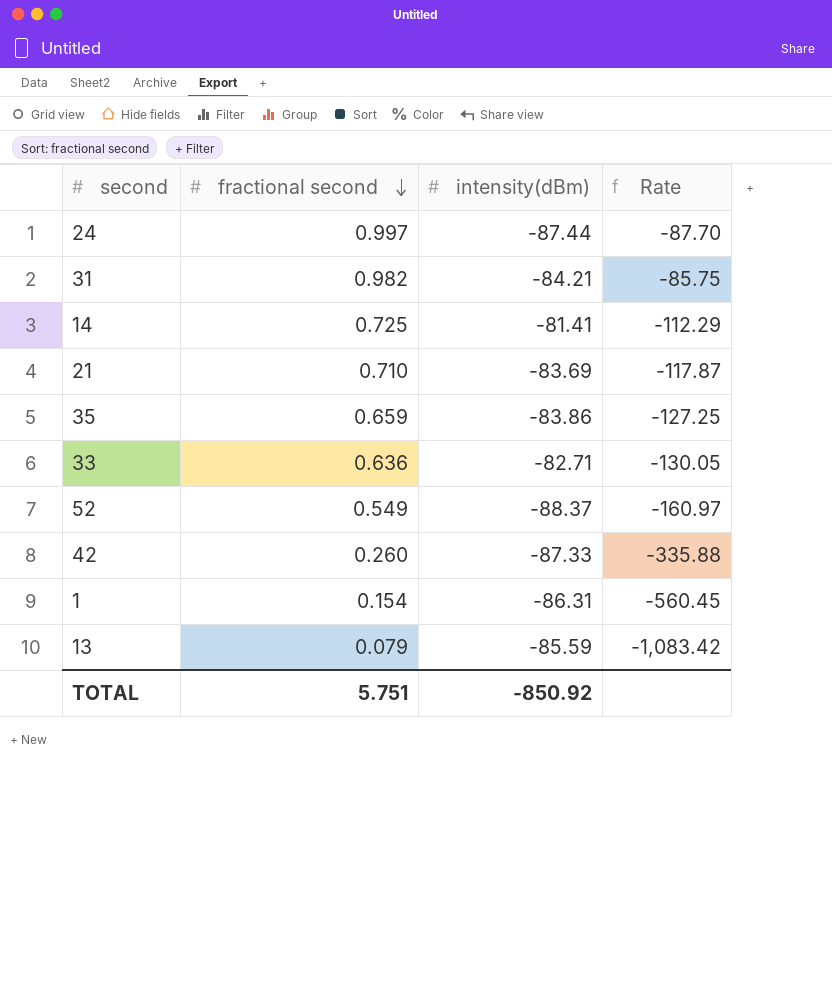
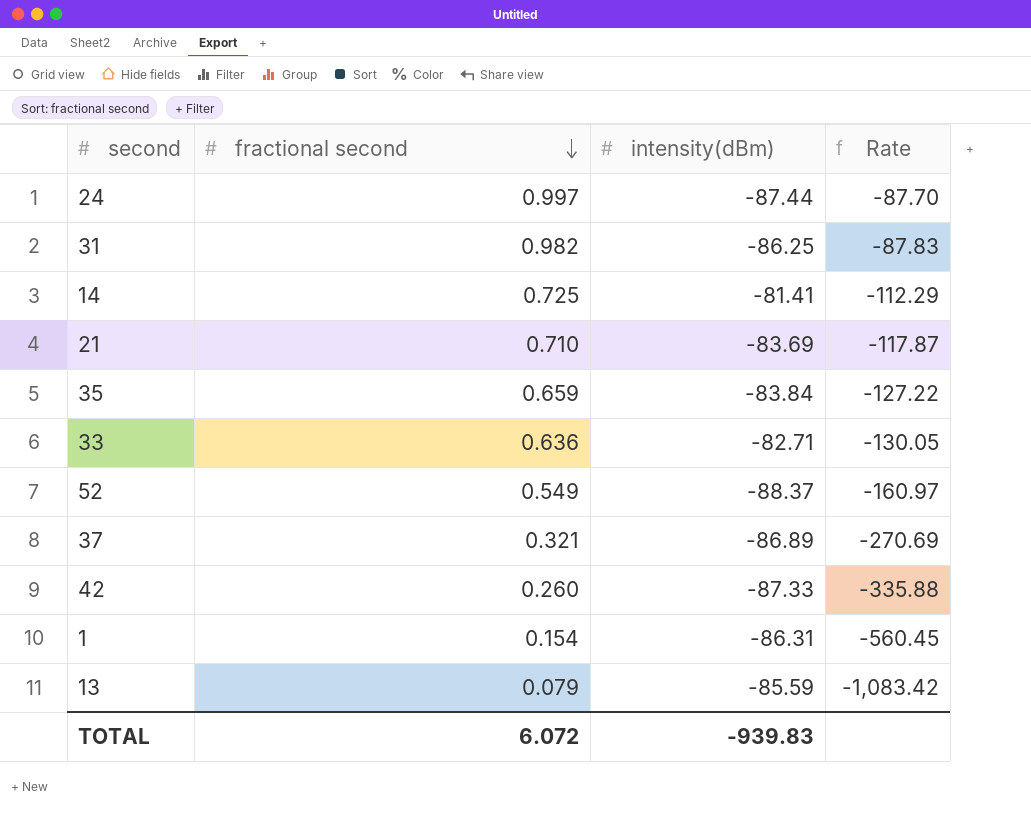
31 | intensity(dBm): -84.21 -> -86.25
31 | Rate: -85.75 -> -87.83
35 | intensity(dBm): -83.86 -> -83.84
35 | Rate: -127.25 -> -127.22
row 37: none -> 0.321 | -86.89 | -270.69
TOTAL | fractional second: 5.751 -> 6.072
TOTAL | intensity(dBm): -850.92 -> -939.83

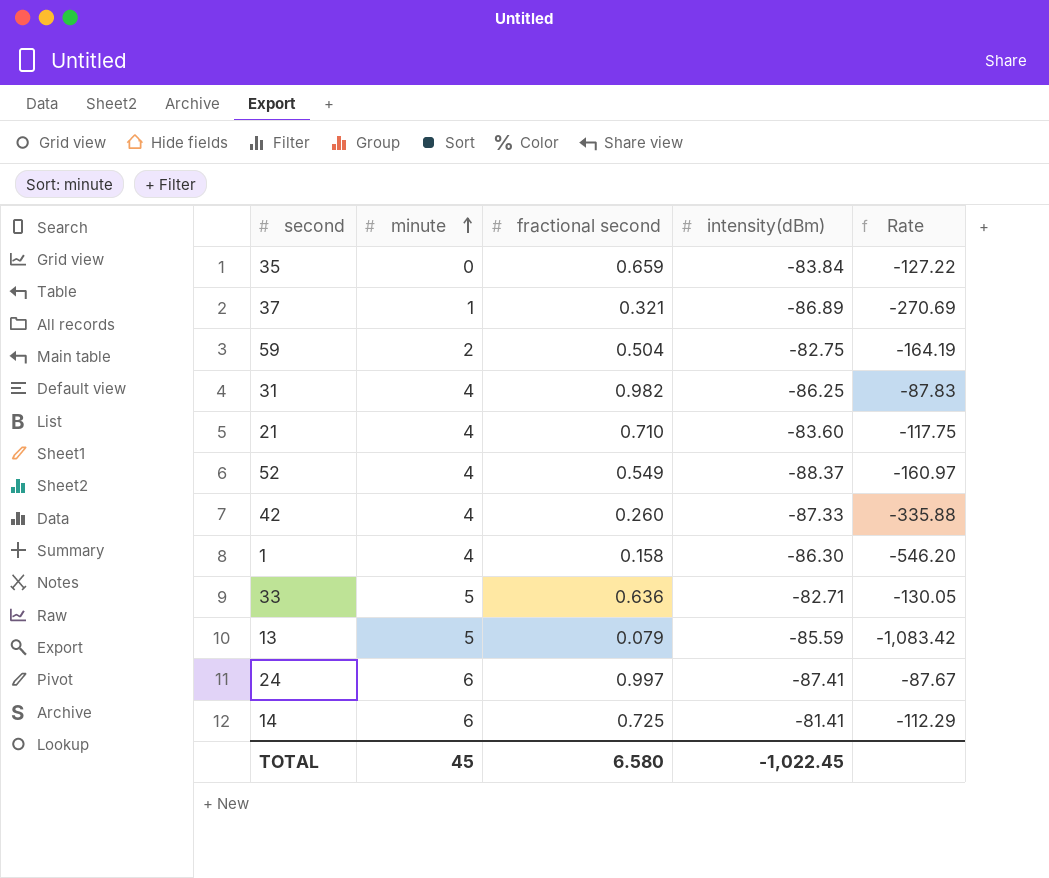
row order: fractional second descending -> minute ascending
column minute | position: none -> 2
row 59: none -> 2 | 0.504 | -82.75 | -164.19
21 | intensity(dBm): -83.69 -> -83.60
21 | Rate: -117.87 -> -117.75
1 | fractional second: 0.154 -> 0.158
1 | intensity(dBm): -86.31 -> -86.30
1 | Rate: -560.45 -> -546.20
24 | intensity(dBm): -87.44 -> -87.41
24 | Rate: -87.70 -> -87.67
TOTAL | fractional second: 6.072 -> 6.580
TOTAL | intensity(dBm): -939.83 -> -1,022.45

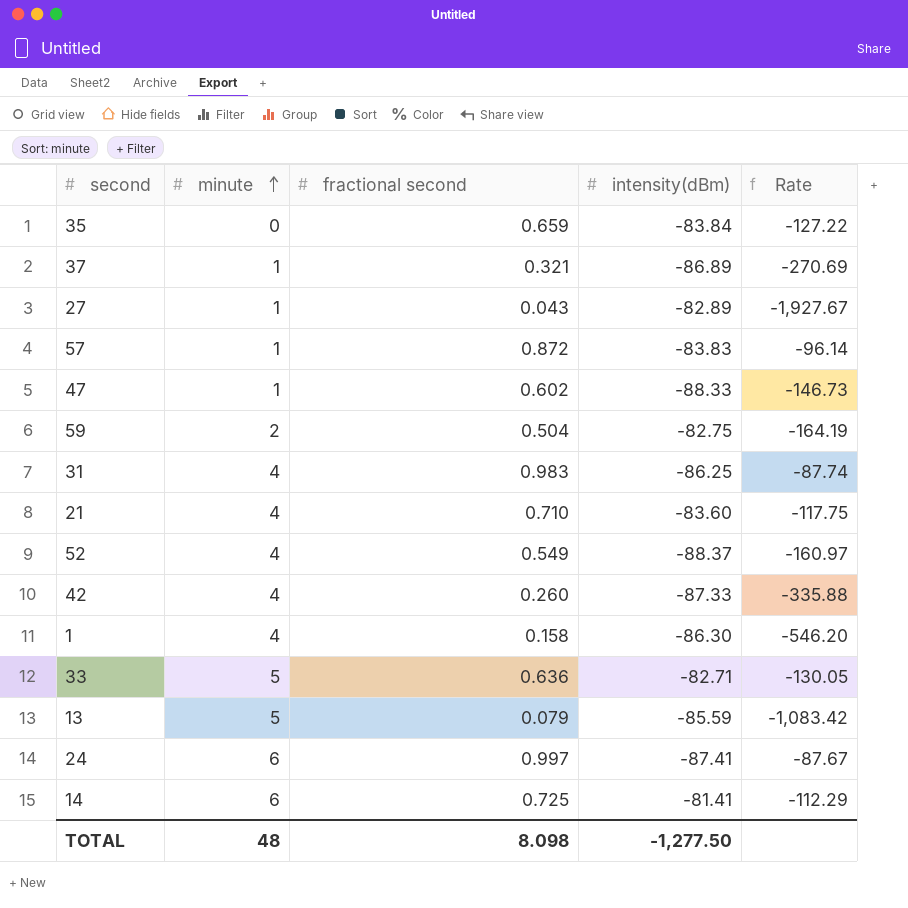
row 27: none -> 1 | 0.043 | -82.89 | -1,927.67
row 57: none -> 1 | 0.872 | -83.83 | -96.14
row 47: none -> 1 | 0.602 | -88.33 | -146.73
31 | fractional second: 0.982 -> 0.983
31 | Rate: -87.83 -> -87.74
TOTAL | minute: 45 -> 48
TOTAL | fractional second: 6.580 -> 8.098
TOTAL | intensity(dBm): -1,022.45 -> -1,277.50

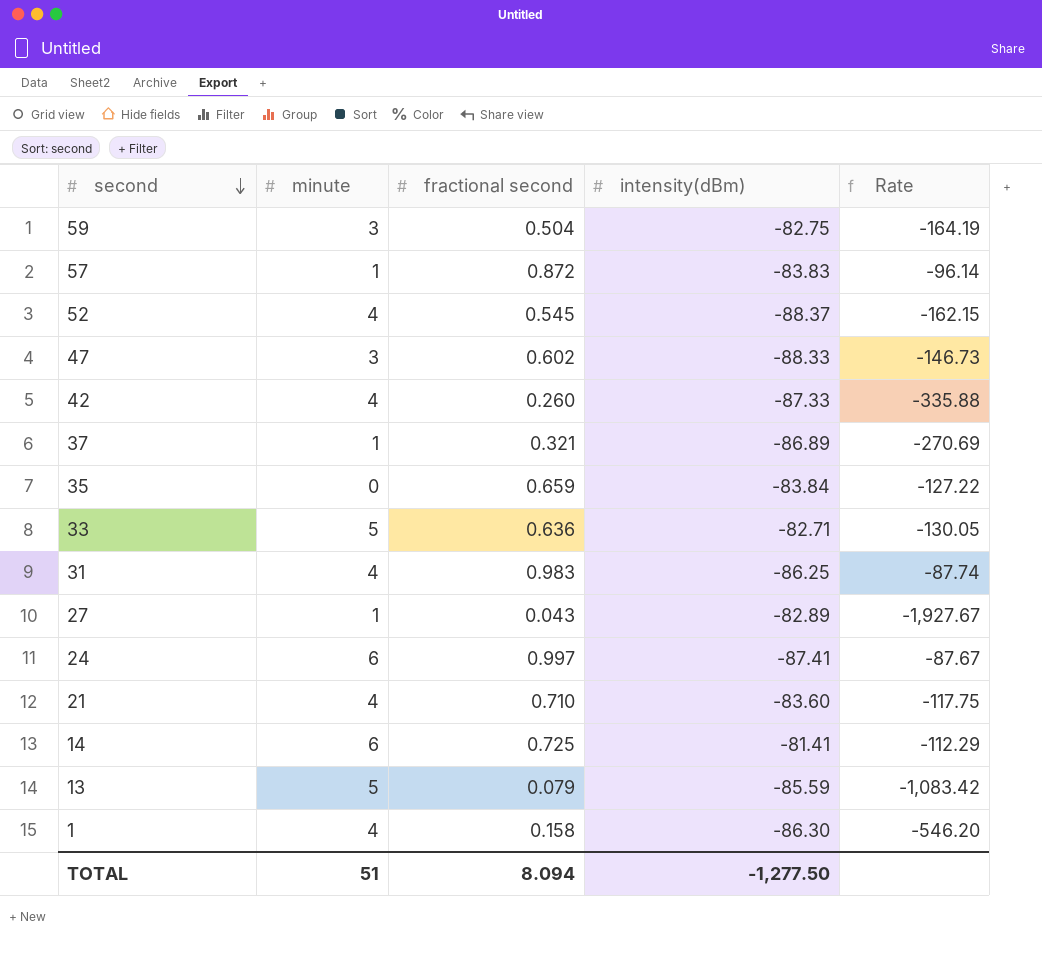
row order: minute ascending -> second descending
59 | minute: 2 -> 3
52 | fractional second: 0.549 -> 0.545
52 | Rate: -160.97 -> -162.15
47 | minute: 1 -> 3
TOTAL | minute: 48 -> 51
TOTAL | fractional second: 8.098 -> 8.094

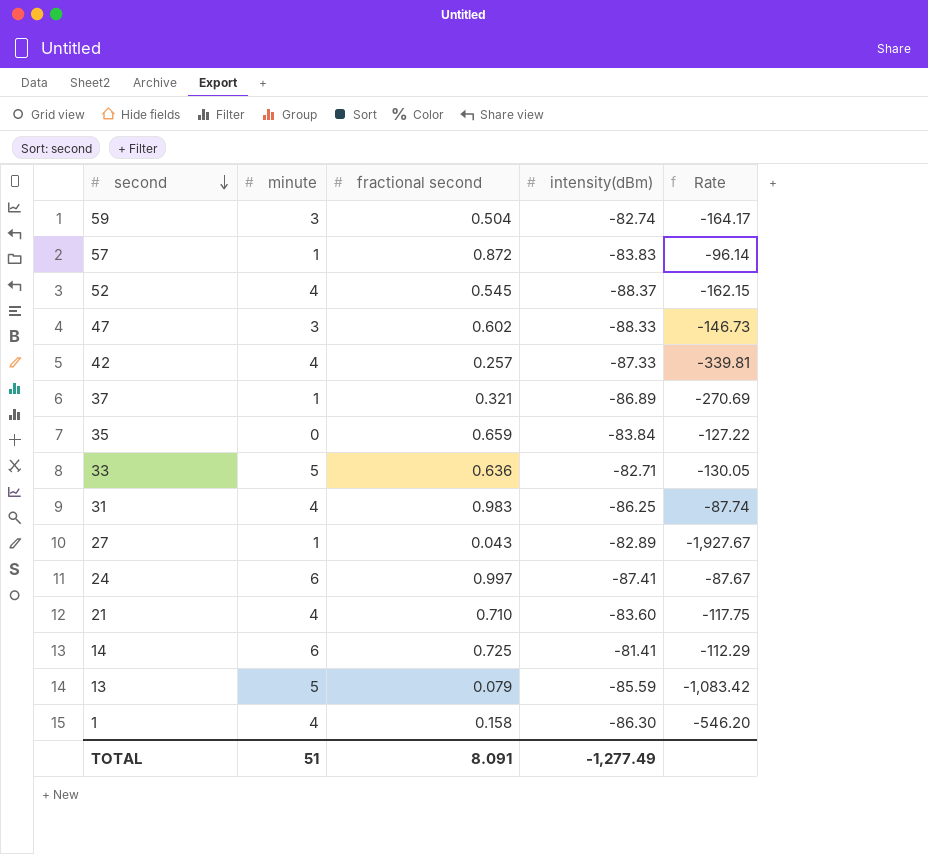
59 | intensity(dBm): -82.75 -> -82.74
59 | Rate: -164.19 -> -164.17
42 | fractional second: 0.260 -> 0.257
42 | Rate: -335.88 -> -339.81
TOTAL | fractional second: 8.094 -> 8.091
TOTAL | intensity(dBm): -1,277.50 -> -1,277.49

